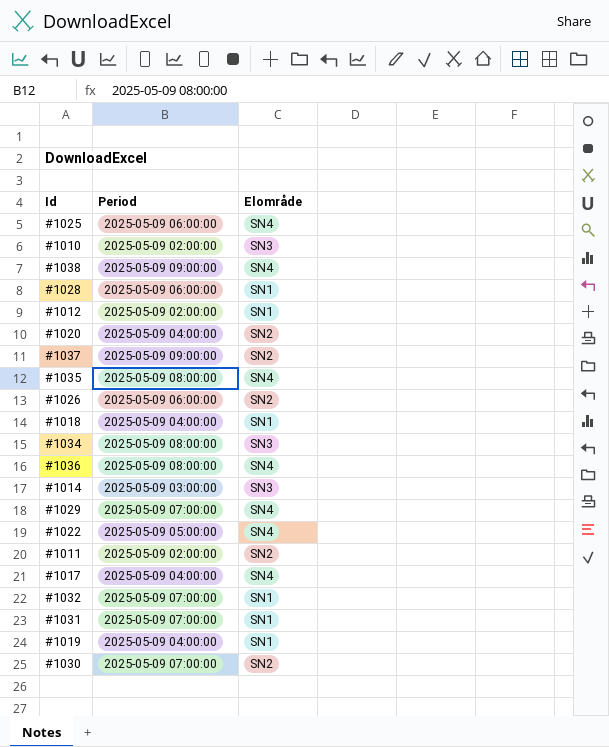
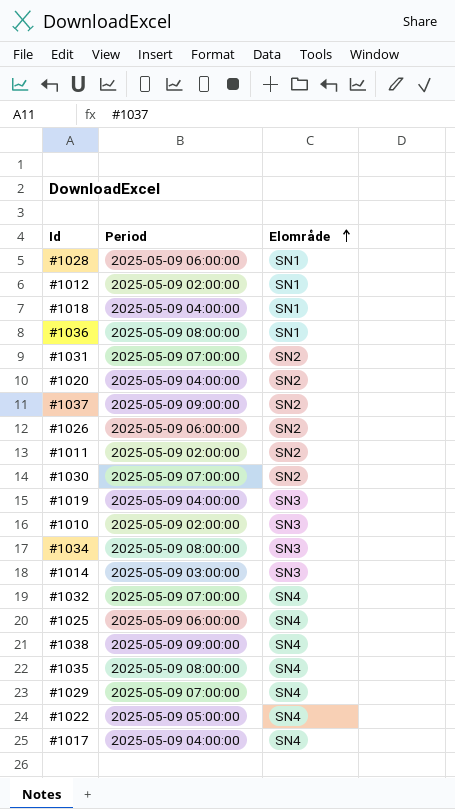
row order: none -> Elområde ascending
#1036 | Elområde: SN4 -> SN1
#1031 | Elområde: SN1 -> SN2
#1019 | Elområde: SN1 -> SN3
#1032 | Elområde: SN1 -> SN4

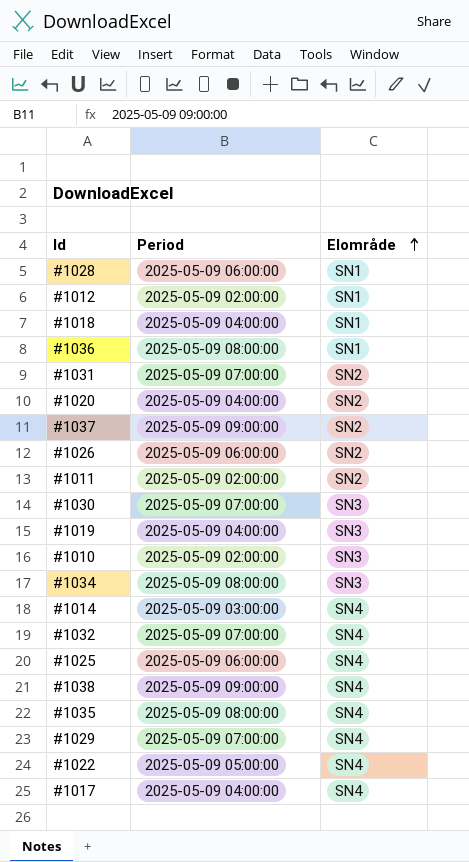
#1030 | Elområde: SN2 -> SN3
#1014 | Elområde: SN3 -> SN4

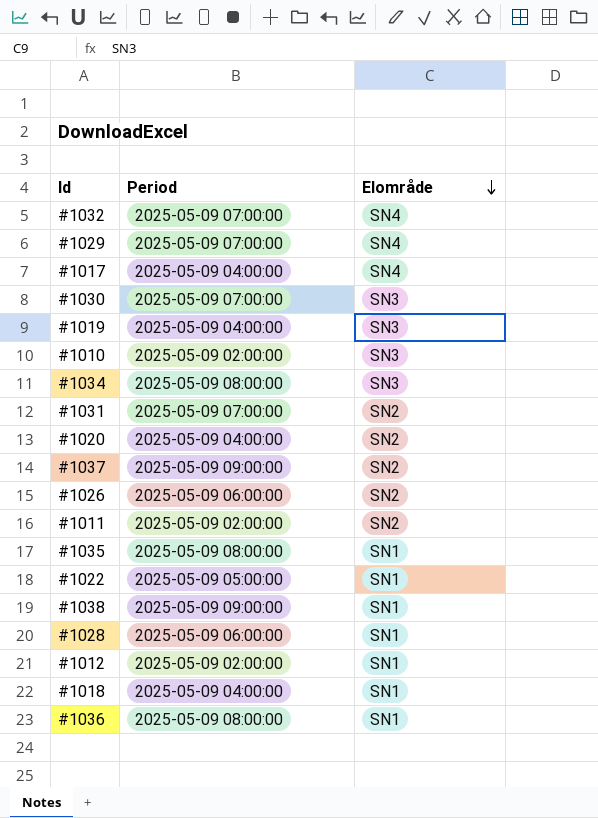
row order: Elområde ascending -> Elområde descending
row #1014: 2025-05-09 03:00:00 | SN4 -> none
row #1025: 2025-05-09 06:00:00 | SN4 -> none
#1035 | Elområde: SN4 -> SN1
#1022 | Elområde: SN4 -> SN1
#1038 | Elområde: SN4 -> SN1

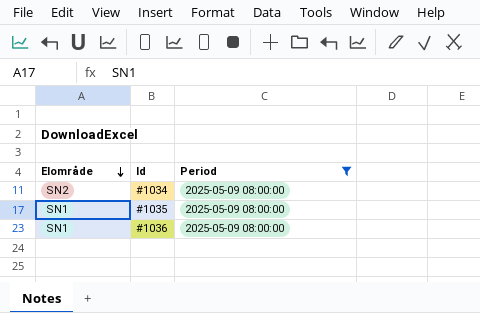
filter: none -> Period = 2025-05-09 08:00:00
column Elområde | position: 3 -> 1
#1034 | Elområde: SN3 -> SN2

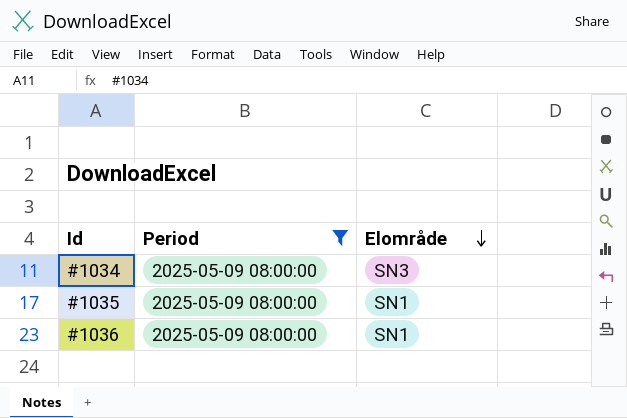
column Elområde | position: 1 -> 3
#1034 | Elområde: SN2 -> SN3

